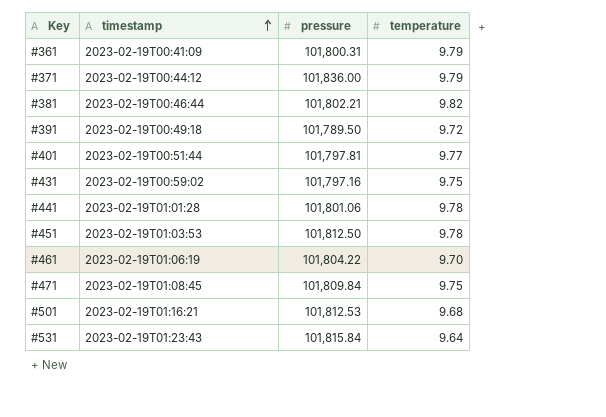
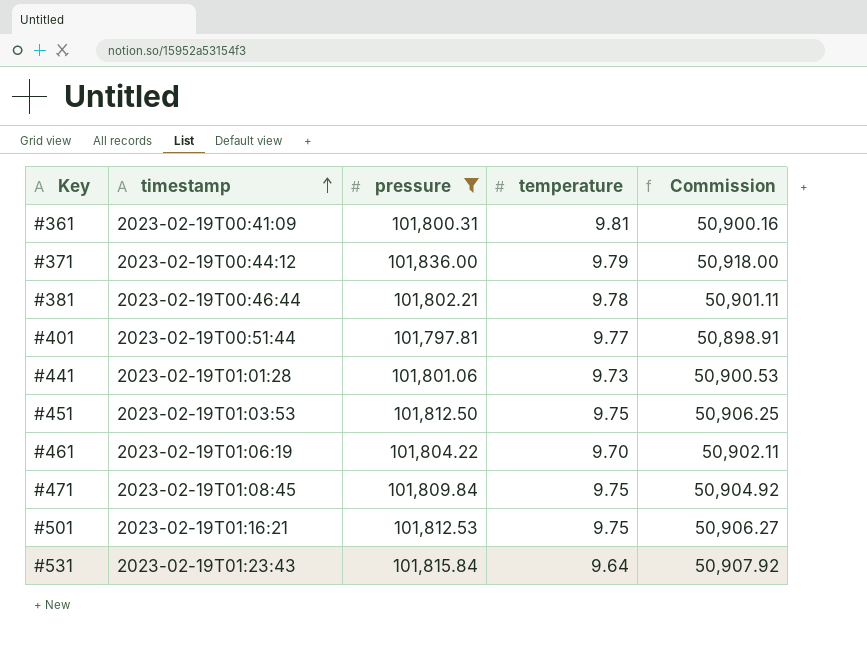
filter: none -> pressure >= 101,797.81
column Commission | formula: none -> [pressure] * 0.5
#361 | temperature: 9.79 -> 9.81
#381 | temperature: 9.82 -> 9.78
#441 | temperature: 9.78 -> 9.73
#451 | temperature: 9.78 -> 9.75
#501 | temperature: 9.68 -> 9.75

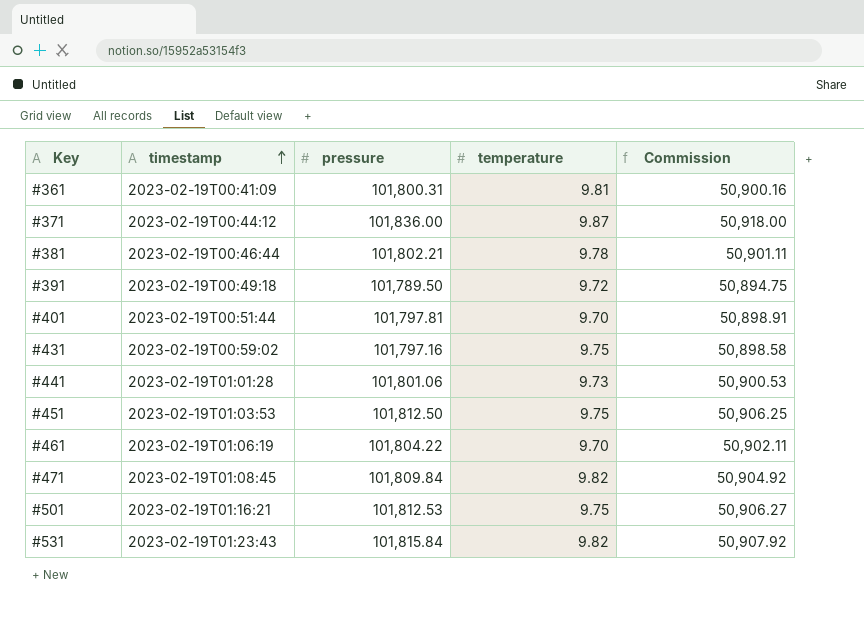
filter: pressure >= 101,797.81 -> none
#371 | temperature: 9.79 -> 9.87
#401 | temperature: 9.77 -> 9.70
#471 | temperature: 9.75 -> 9.82
#531 | temperature: 9.64 -> 9.82

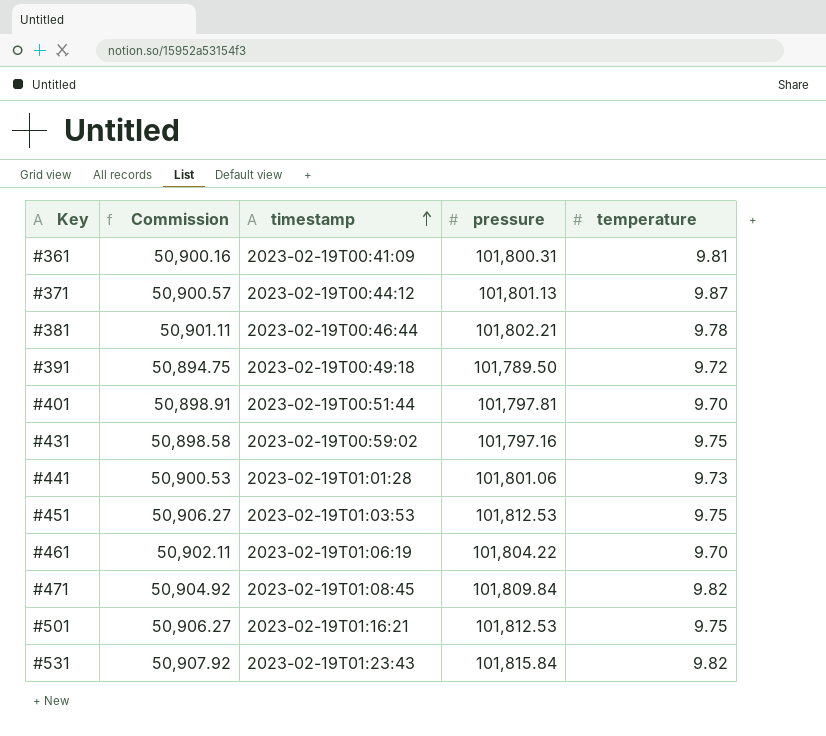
column Commission | position: 5 -> 2
#371 | Commission: 50,918.00 -> 50,900.57
#371 | pressure: 101,836.00 -> 101,801.13
#451 | Commission: 50,906.25 -> 50,906.27
#451 | pressure: 101,812.50 -> 101,812.53

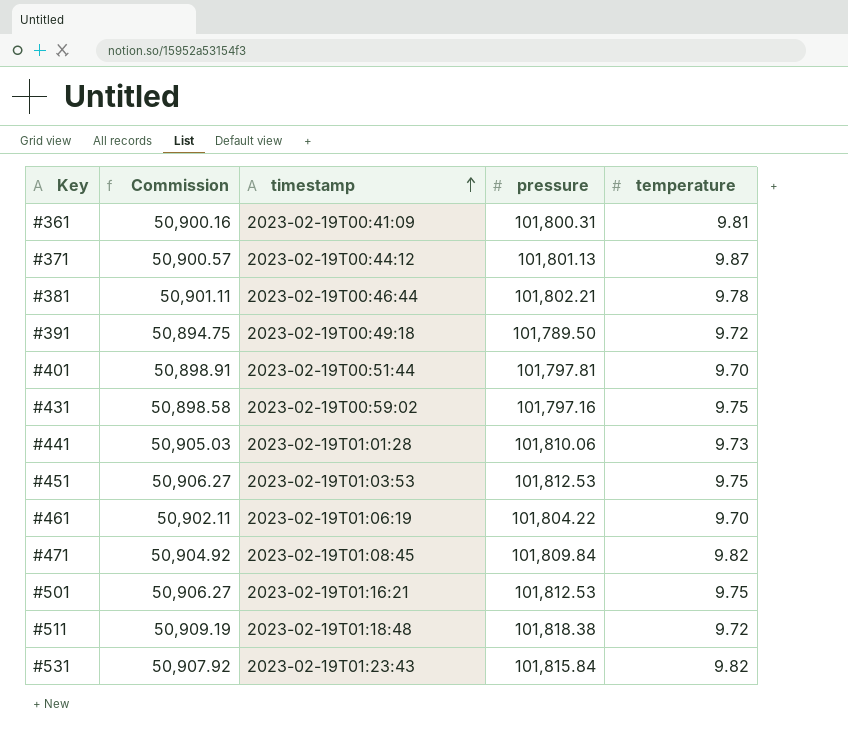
#441 | Commission: 50,900.53 -> 50,905.03
#441 | pressure: 101,801.06 -> 101,810.06
row #511: none -> 50,909.19 | 2023-02-19T01:18:48 | 101,818.38 | 9.72

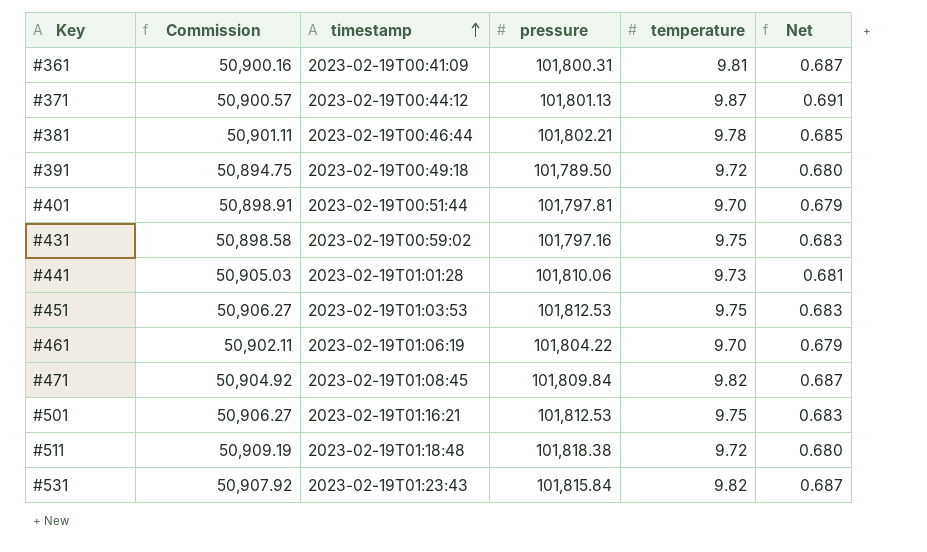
column Net | formula: none -> [temperature] * 0.07

